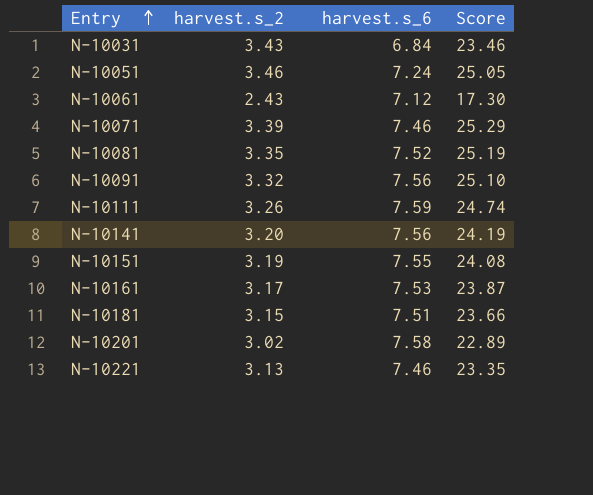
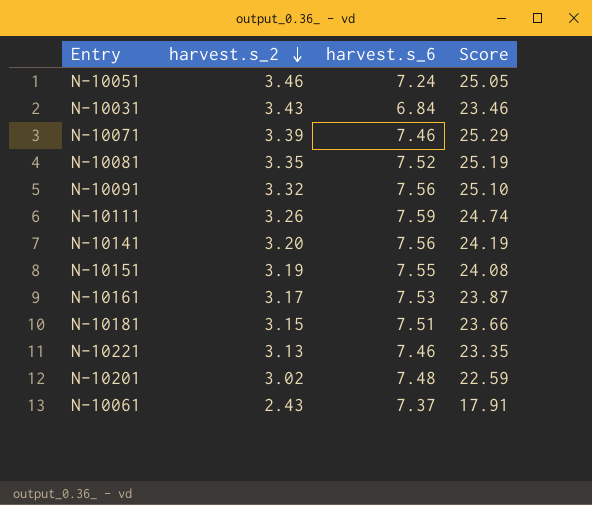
row order: Entry ascending -> harvest.s_2 descending
N-10201 | harvest.s_6: 7.58 -> 7.48
N-10201 | Score: 22.89 -> 22.59
N-10061 | harvest.s_6: 7.12 -> 7.37
N-10061 | Score: 17.30 -> 17.91

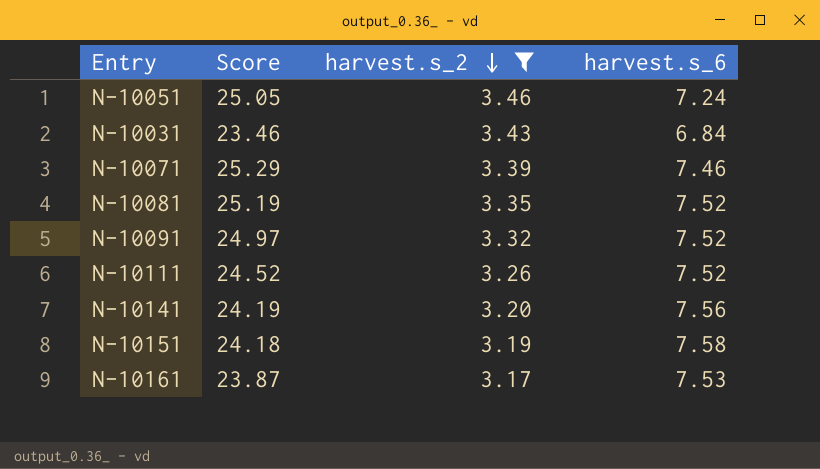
filter: none -> harvest.s_2 >= 3.17
column Score | position: 4 -> 2
N-10091 | Score: 25.10 -> 24.97
N-10091 | harvest.s_6: 7.56 -> 7.52
N-10111 | Score: 24.74 -> 24.52
N-10111 | harvest.s_6: 7.59 -> 7.52
N-10151 | Score: 24.08 -> 24.18
N-10151 | harvest.s_6: 7.55 -> 7.58

